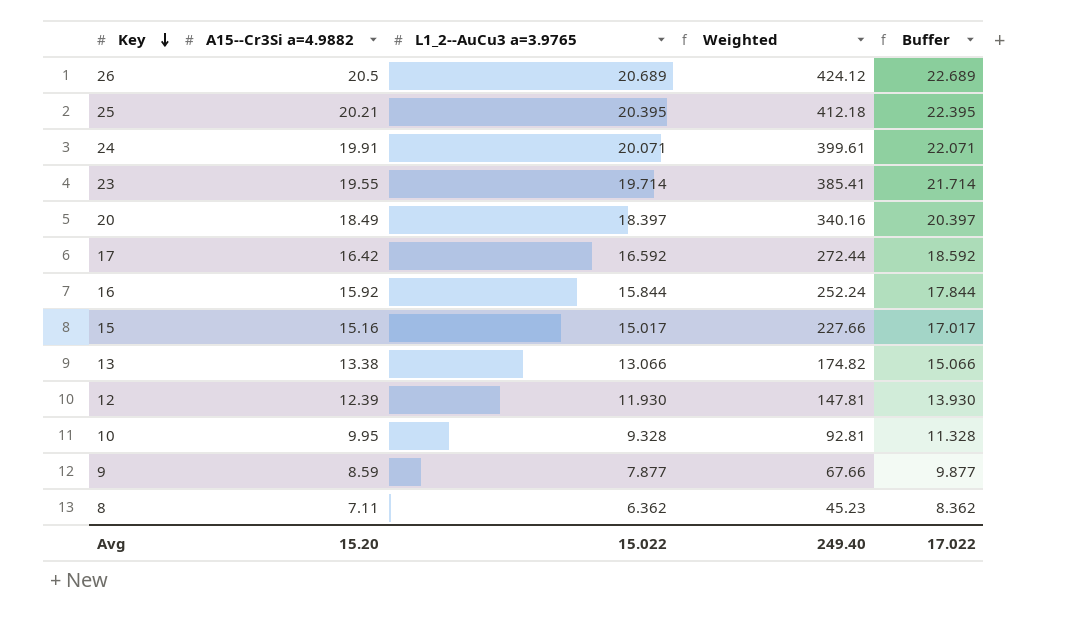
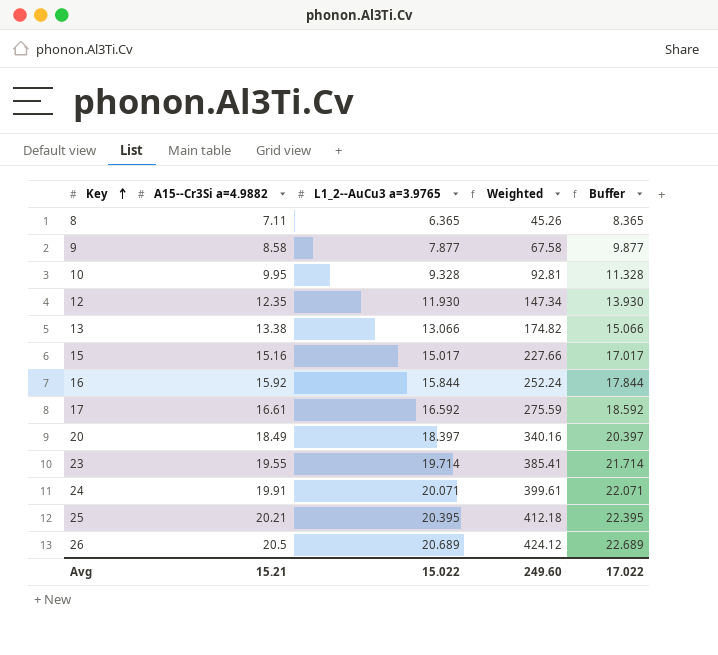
row order: Key descending -> Key ascending
8 | L1_2--AuCu3 a=3.9765: 6.362 -> 6.365
8 | Weighted: 45.23 -> 45.26
8 | Buffer: 8.362 -> 8.365
9 | A15--Cr3Si a=4.9882: 8.59 -> 8.58
9 | Weighted: 67.66 -> 67.58
12 | A15--Cr3Si a=4.9882: 12.39 -> 12.35
12 | Weighted: 147.81 -> 147.34
17 | A15--Cr3Si a=4.9882: 16.42 -> 16.61
17 | Weighted: 272.44 -> 275.59
Avg | A15--Cr3Si a=4.9882: 15.20 -> 15.21
Avg | Weighted: 249.40 -> 249.60

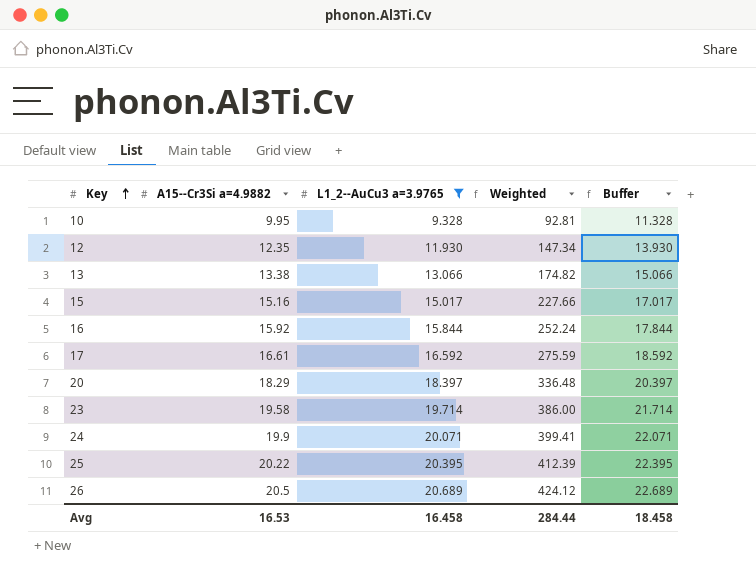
filter: none -> L1_2--AuCu3 a=3.9765 >= 9.328
20 | A15--Cr3Si a=4.9882: 18.49 -> 18.29
20 | Weighted: 340.16 -> 336.48
23 | A15--Cr3Si a=4.9882: 19.55 -> 19.58
23 | Weighted: 385.41 -> 386.00
24 | A15--Cr3Si a=4.9882: 19.91 -> 19.9
24 | Weighted: 399.61 -> 399.41
25 | A15--Cr3Si a=4.9882: 20.21 -> 20.22
25 | Weighted: 412.18 -> 412.39
Avg | A15--Cr3Si a=4.9882: 15.21 -> 16.53
Avg | L1_2--AuCu3 a=3.9765: 15.022 -> 16.458
Avg | Weighted: 249.60 -> 284.44
Avg | Buffer: 17.022 -> 18.458

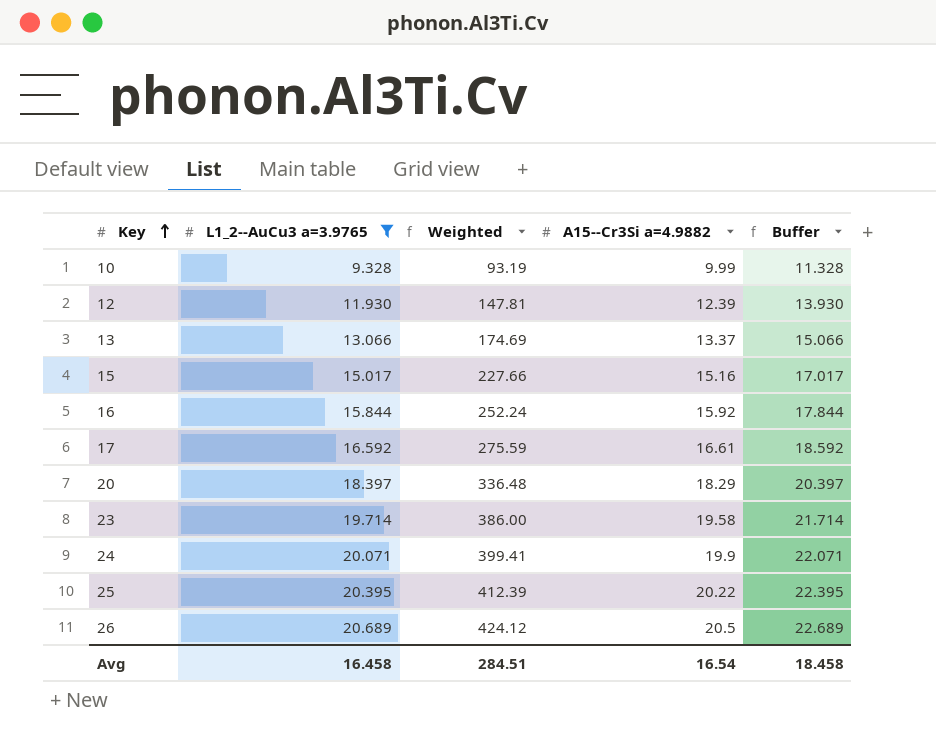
column A15--Cr3Si a=4.9882 | position: 2 -> 4
10 | Weighted: 92.81 -> 93.19
10 | A15--Cr3Si a=4.9882: 9.95 -> 9.99
12 | Weighted: 147.34 -> 147.81
12 | A15--Cr3Si a=4.9882: 12.35 -> 12.39
13 | Weighted: 174.82 -> 174.69
13 | A15--Cr3Si a=4.9882: 13.38 -> 13.37
Avg | Weighted: 284.44 -> 284.51
Avg | A15--Cr3Si a=4.9882: 16.53 -> 16.54

